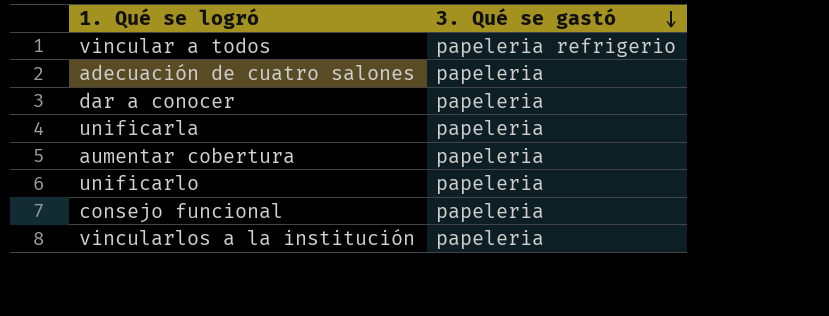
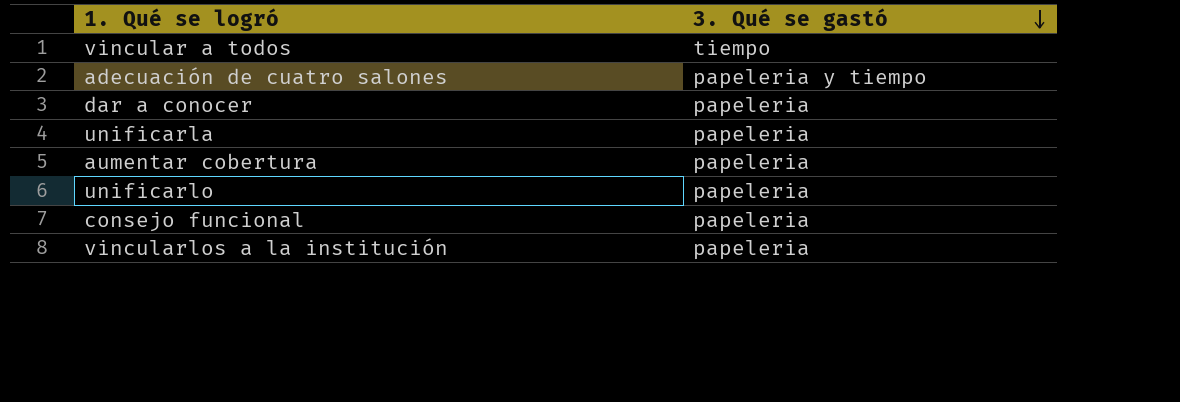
vincular a todos | 3. Qué se gastó: papeleria refrigerio -> tiempo
adecuación de cuatro salones | 3. Qué se gastó: papeleria -> papeleria y tiempo

